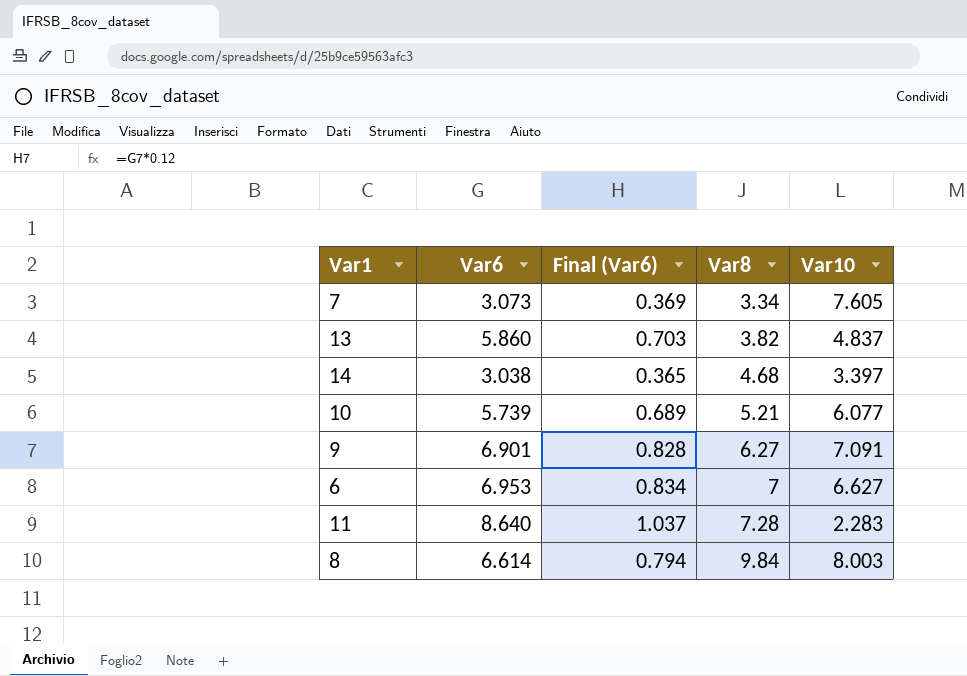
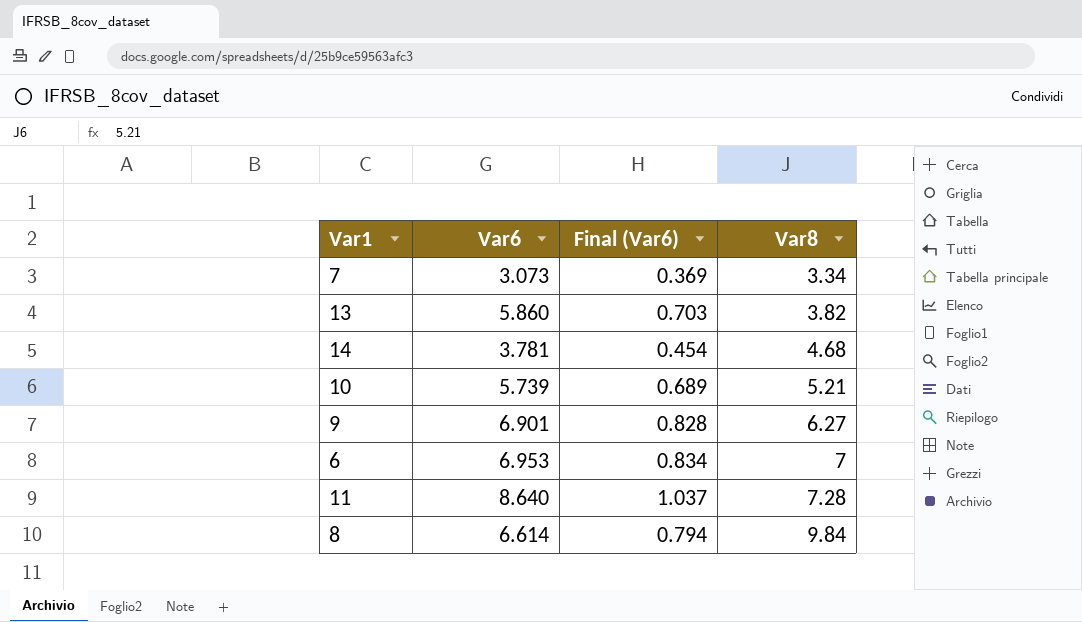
column Var10 | position: 5 -> none
14 | Var6: 3.038 -> 3.781
14 | Final (Var6): 0.365 -> 0.454

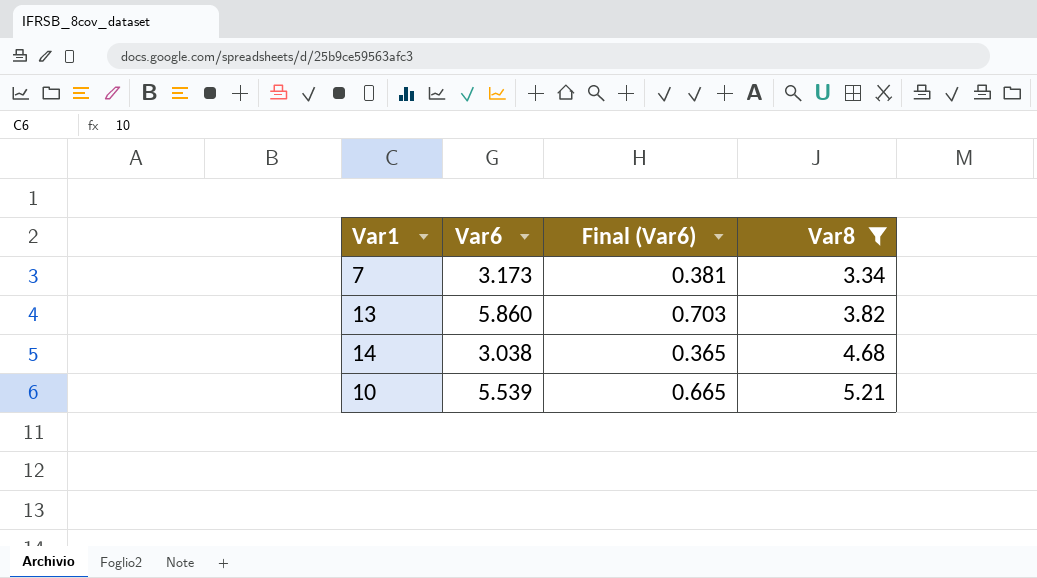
filter: none -> Var8 <= 5.21
7 | Var6: 3.073 -> 3.173
7 | Final (Var6): 0.369 -> 0.381
14 | Var6: 3.781 -> 3.038
14 | Final (Var6): 0.454 -> 0.365
10 | Var6: 5.739 -> 5.539
10 | Final (Var6): 0.689 -> 0.665

